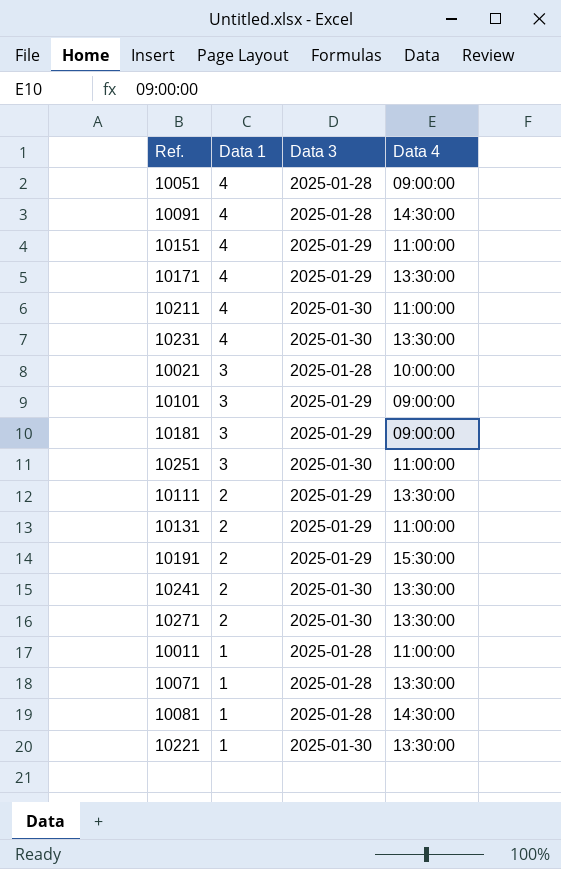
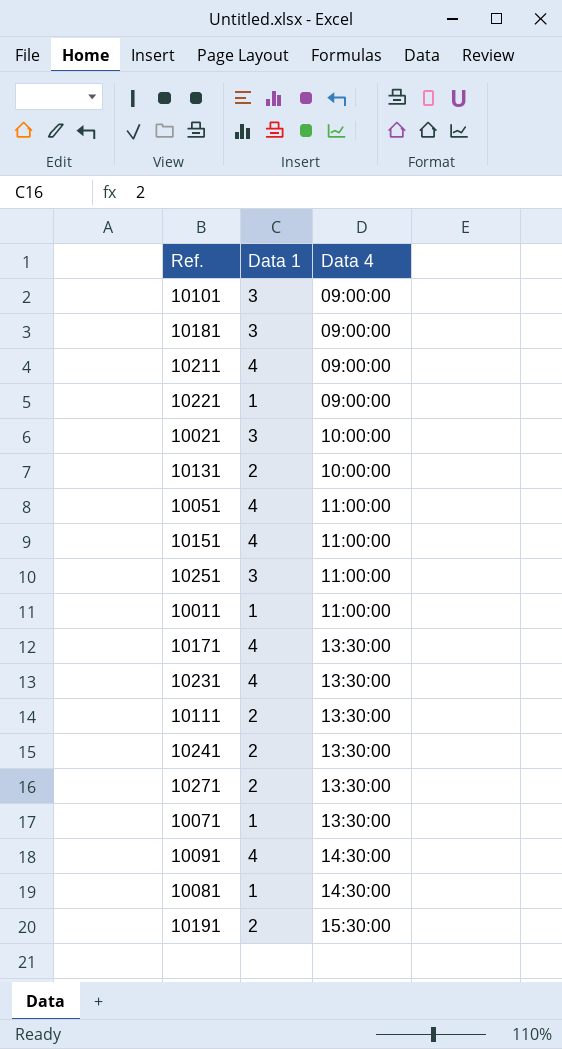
row order: Data 1 descending -> Data 4 ascending
column Data 3 | position: 3 -> none
10211 | Data 4: 11:00:00 -> 09:00:00
10221 | Data 4: 13:30:00 -> 09:00:00
10131 | Data 4: 11:00:00 -> 10:00:00
10051 | Data 4: 09:00:00 -> 11:00:00

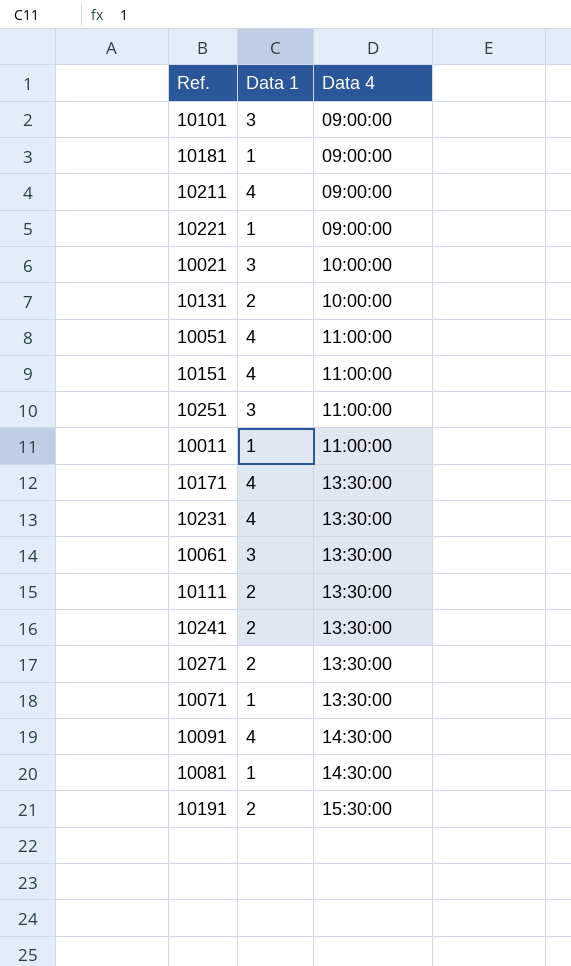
10181 | Data 1: 3 -> 1
row 10061: none -> 3 | 13:30:00

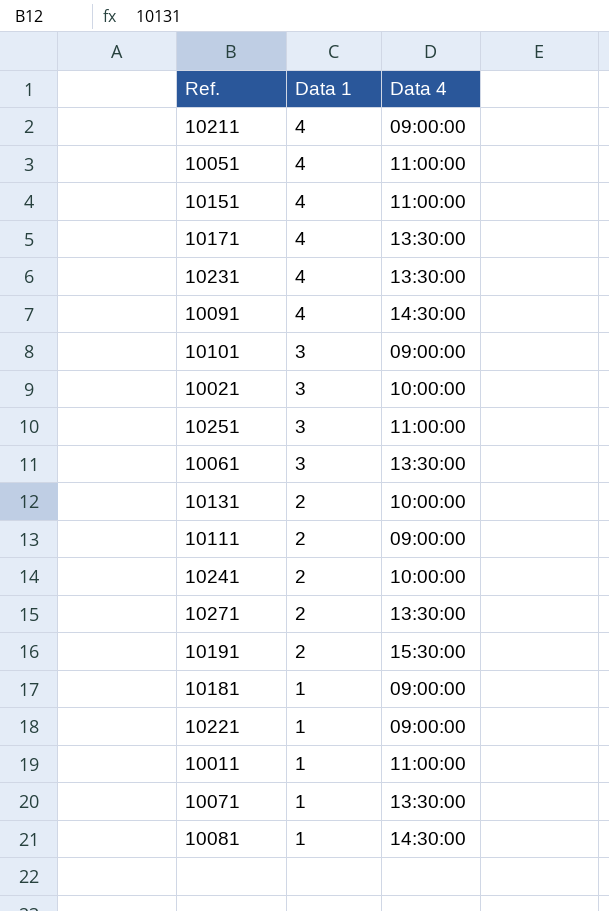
row order: Data 4 ascending -> Data 1 descending
10111 | Data 4: 13:30:00 -> 09:00:00
10241 | Data 4: 13:30:00 -> 10:00:00

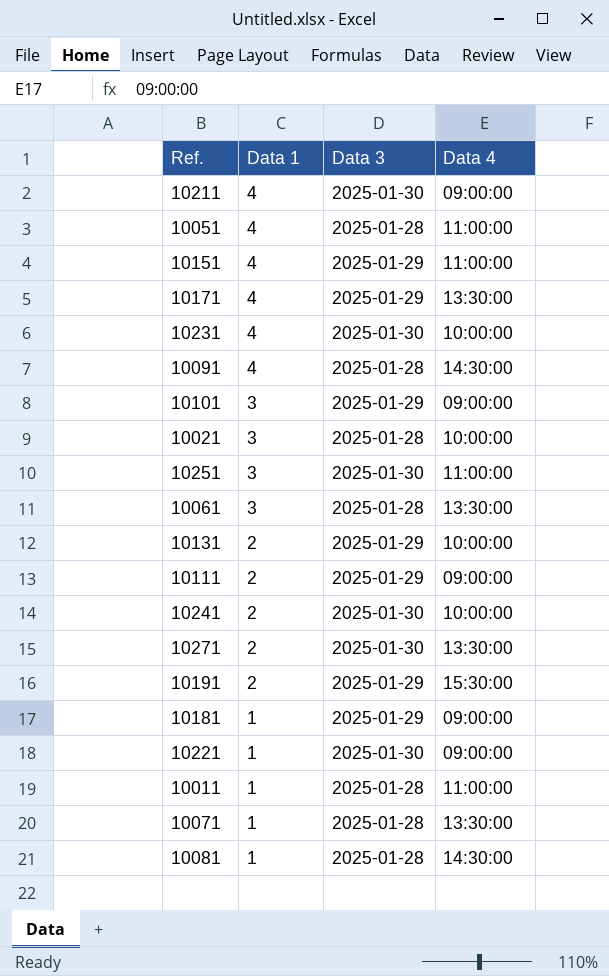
column Data 3 | position: none -> 3
10231 | Data 4: 13:30:00 -> 10:00:00

